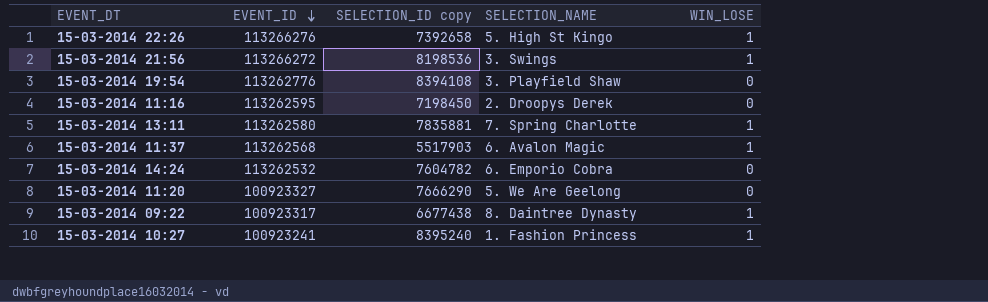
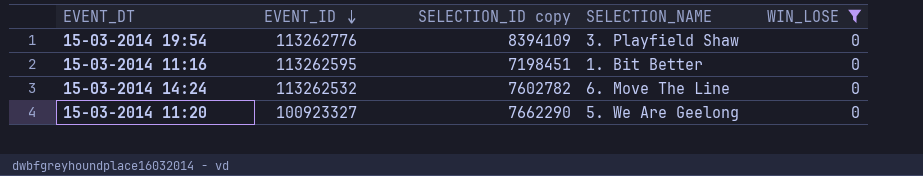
filter: none -> WIN_LOSE = 0
15-03-2014 19:54 | SELECTION_ID copy: 8394108 -> 8394109
15-03-2014 11:16 | SELECTION_ID copy: 7198450 -> 7198451
15-03-2014 11:16 | SELECTION_NAME: 2. Droopys Derek -> 1. Bit Better
15-03-2014 14:24 | SELECTION_ID copy: 7604782 -> 7602782
15-03-2014 14:24 | SELECTION_NAME: 6. Emporio Cobra -> 6. Move The Line
15-03-2014 11:20 | SELECTION_ID copy: 7666290 -> 7662290

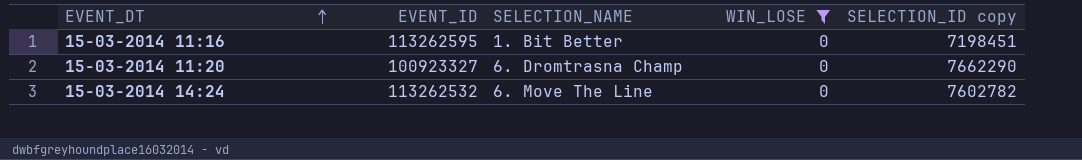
row order: EVENT_ID descending -> EVENT_DT ascending
column SELECTION_ID copy | position: 3 -> 5
row 15-03-2014 19:54: 113262776 | 8394109 | 3. Playfield Shaw | 0 -> none
15-03-2014 11:20 | SELECTION_NAME: 5. We Are Geelong -> 6. Dromtrasna Champ

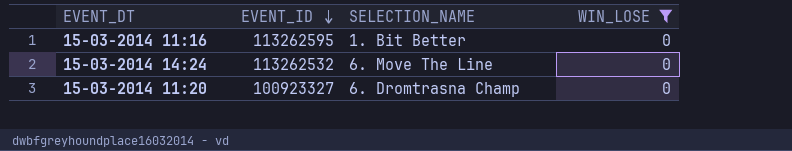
row order: EVENT_DT ascending -> EVENT_ID descending
column SELECTION_ID copy | position: 5 -> none

